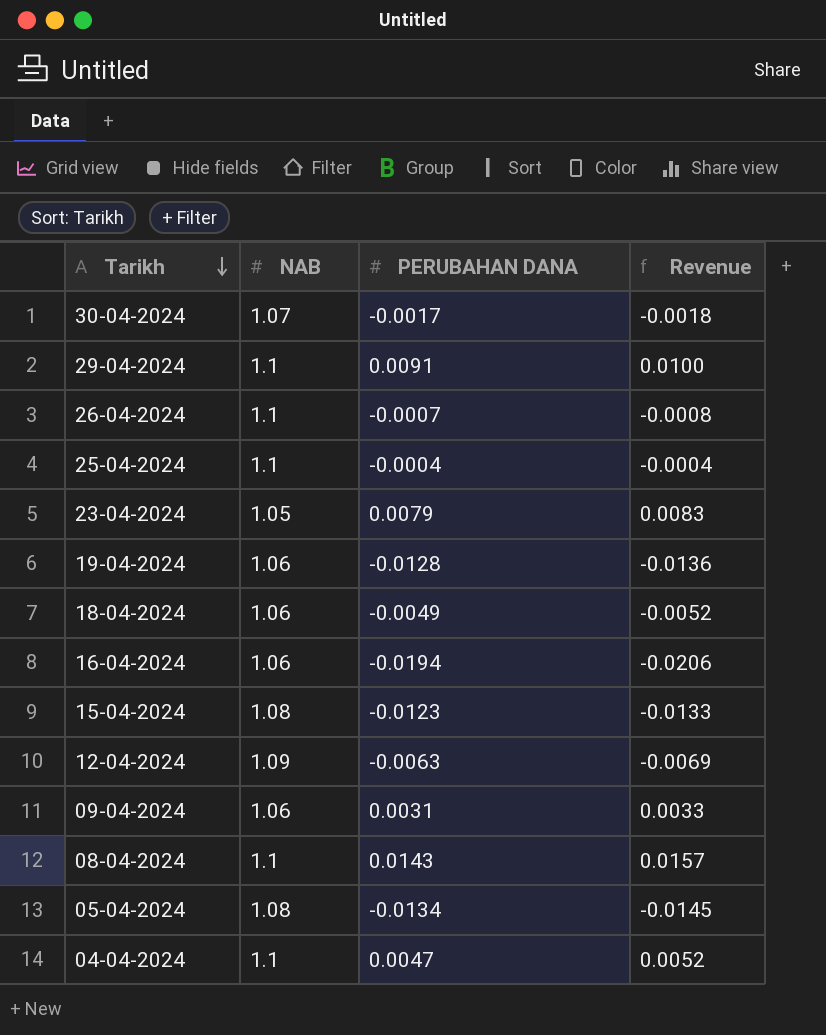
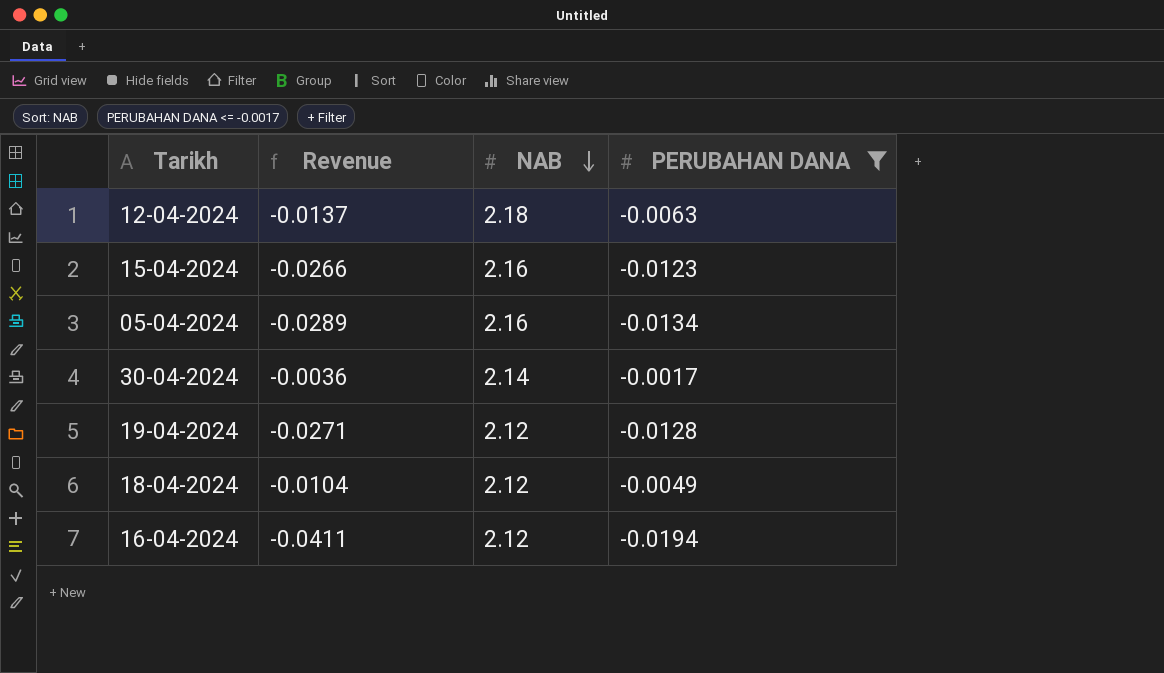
filter: none -> PERUBAHAN DANA <= -0.0017
row order: Tarikh descending -> NAB descending
column Revenue | position: 4 -> 2
12-04-2024 | Revenue: -0.0069 -> -0.0137
12-04-2024 | NAB: 1.09 -> 2.18
15-04-2024 | Revenue: -0.0133 -> -0.0266
15-04-2024 | NAB: 1.08 -> 2.16
05-04-2024 | Revenue: -0.0145 -> -0.0289
05-04-2024 | NAB: 1.08 -> 2.16
30-04-2024 | Revenue: -0.0018 -> -0.0036
30-04-2024 | NAB: 1.07 -> 2.14
19-04-2024 | Revenue: -0.0136 -> -0.0271
19-04-2024 | NAB: 1.06 -> 2.12
18-04-2024 | Revenue: -0.0052 -> -0.0104
18-04-2024 | NAB: 1.06 -> 2.12
16-04-2024 | Revenue: -0.0206 -> -0.0411
16-04-2024 | NAB: 1.06 -> 2.12

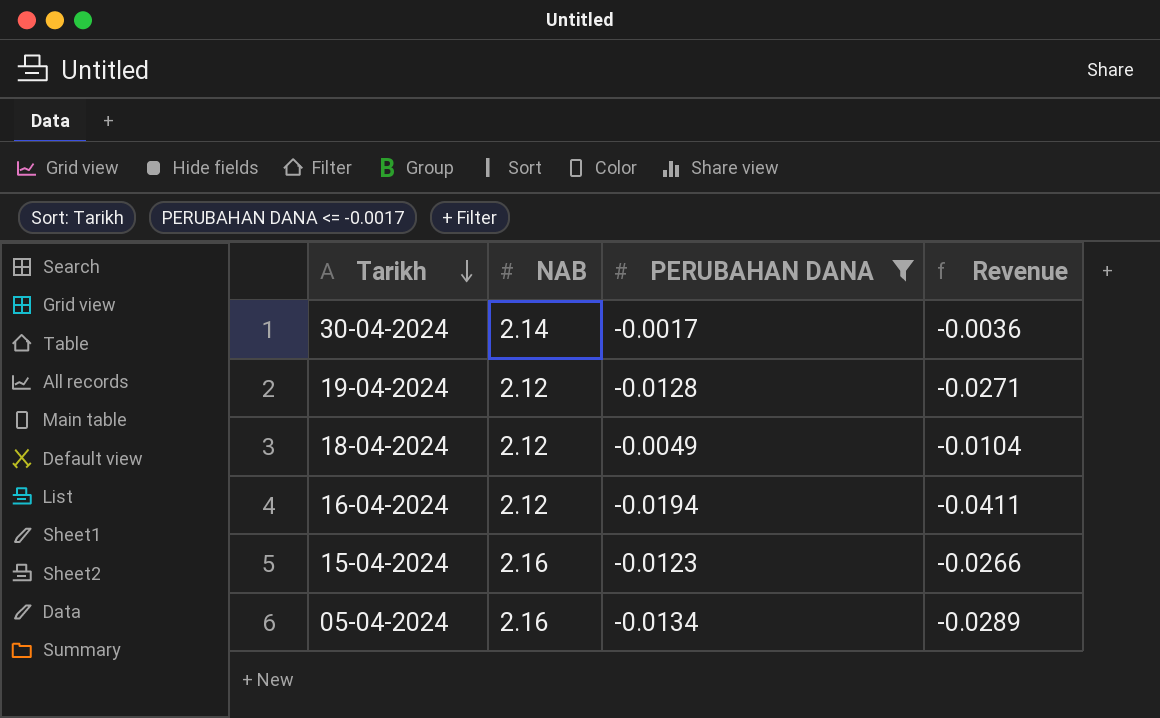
row order: NAB descending -> Tarikh descending
column Revenue | position: 2 -> 4
row 12-04-2024: -0.0137 | 2.18 | -0.0063 -> none

